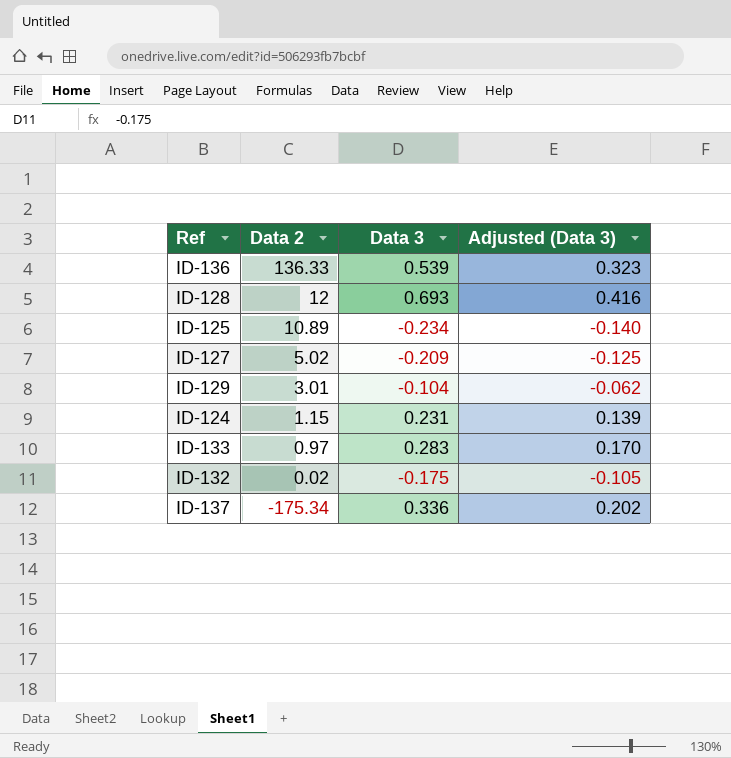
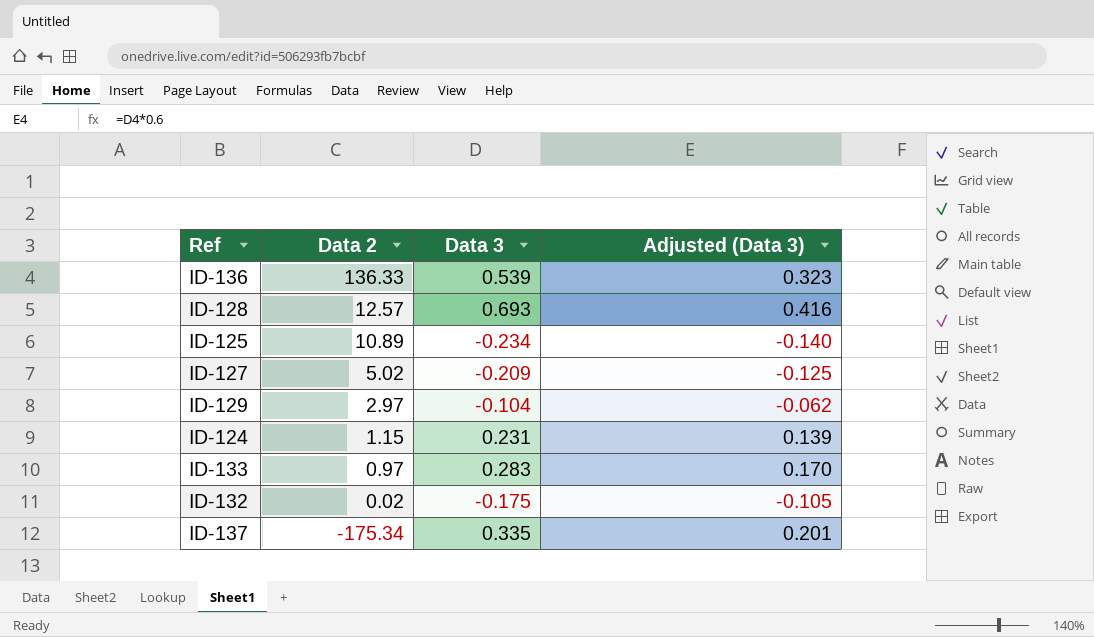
ID-128 | Data 2: 12 -> 12.57
ID-129 | Data 2: 3.01 -> 2.97
ID-137 | Data 3: 0.336 -> 0.335
ID-137 | Adjusted (Data 3): 0.202 -> 0.201

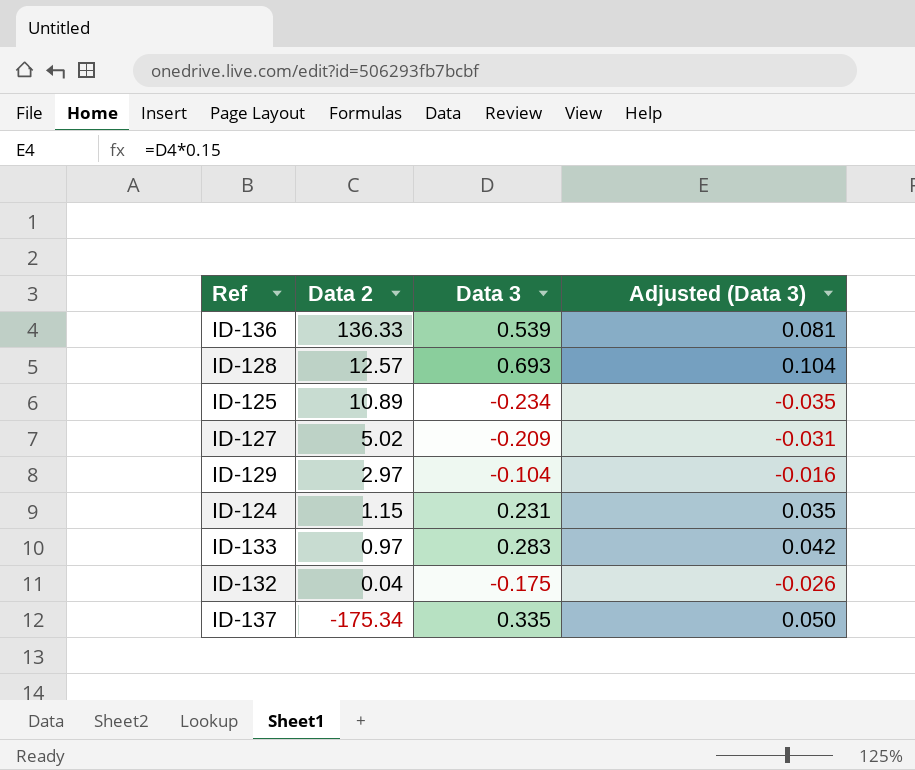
column Adjusted (Data 3) | formula: [Data 3] * 0.6 -> [Data 3] * 0.15
ID-132 | Data 2: 0.02 -> 0.04

